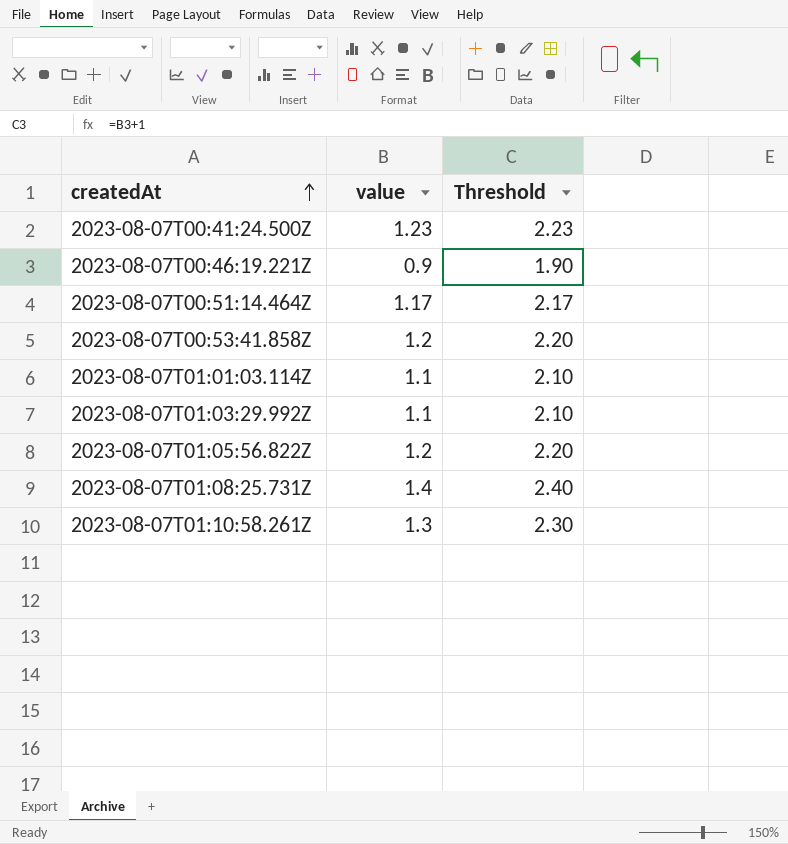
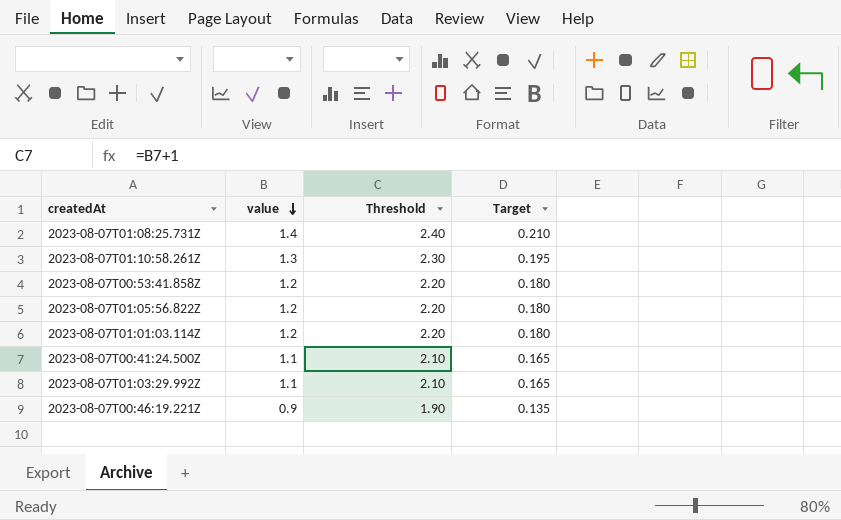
row order: createdAt ascending -> value descending
column Target | formula: none -> [value] * 0.15
row 2023-08-07T00:51:14.464Z: 1.17 | 2.17 -> none
2023-08-07T01:01:03.114Z | value: 1.1 -> 1.2
2023-08-07T01:01:03.114Z | Threshold: 2.10 -> 2.20
2023-08-07T00:41:24.500Z | value: 1.23 -> 1.1
2023-08-07T00:41:24.500Z | Threshold: 2.23 -> 2.10

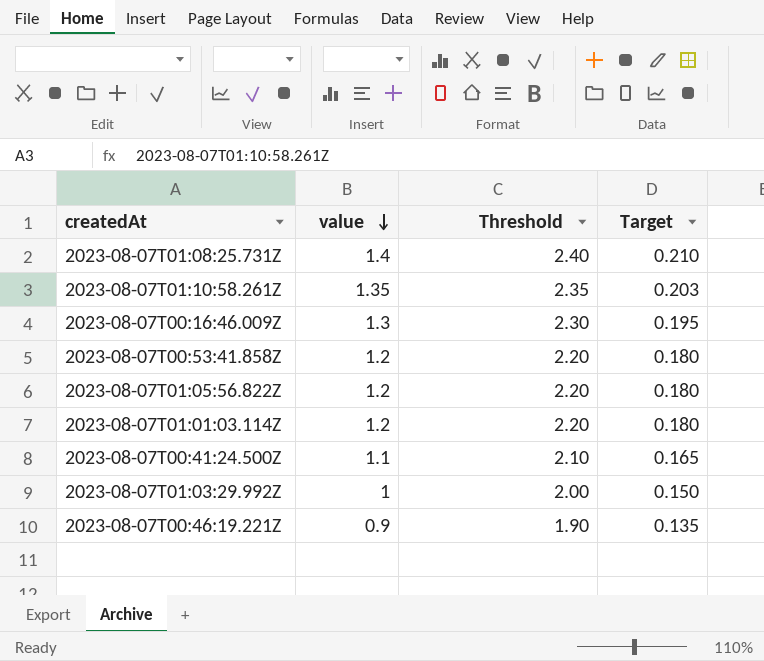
2023-08-07T01:10:58.261Z | value: 1.3 -> 1.35
2023-08-07T01:10:58.261Z | Threshold: 2.30 -> 2.35
2023-08-07T01:10:58.261Z | Target: 0.195 -> 0.203
row 2023-08-07T00:16:46.009Z: none -> 1.3 | 2.30 | 0.195
2023-08-07T01:03:29.992Z | value: 1.1 -> 1
2023-08-07T01:03:29.992Z | Threshold: 2.10 -> 2.00
2023-08-07T01:03:29.992Z | Target: 0.165 -> 0.150

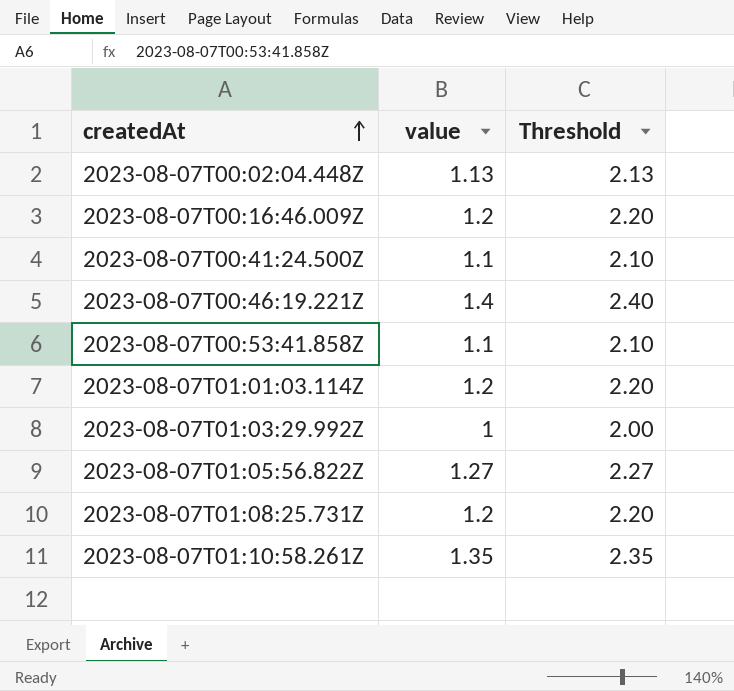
row order: value descending -> createdAt ascending
column Target | formula: [value] * 0.15 -> none
row 2023-08-07T00:02:04.448Z: none -> 1.13 | 2.13
2023-08-07T00:16:46.009Z | value: 1.3 -> 1.2
2023-08-07T00:16:46.009Z | Threshold: 2.30 -> 2.20
2023-08-07T00:46:19.221Z | value: 0.9 -> 1.4
2023-08-07T00:46:19.221Z | Threshold: 1.90 -> 2.40
2023-08-07T00:53:41.858Z | value: 1.2 -> 1.1
2023-08-07T00:53:41.858Z | Threshold: 2.20 -> 2.10
2023-08-07T01:05:56.822Z | value: 1.2 -> 1.27
2023-08-07T01:05:56.822Z | Threshold: 2.20 -> 2.27
2023-08-07T01:08:25.731Z | value: 1.4 -> 1.2
2023-08-07T01:08:25.731Z | Threshold: 2.40 -> 2.20

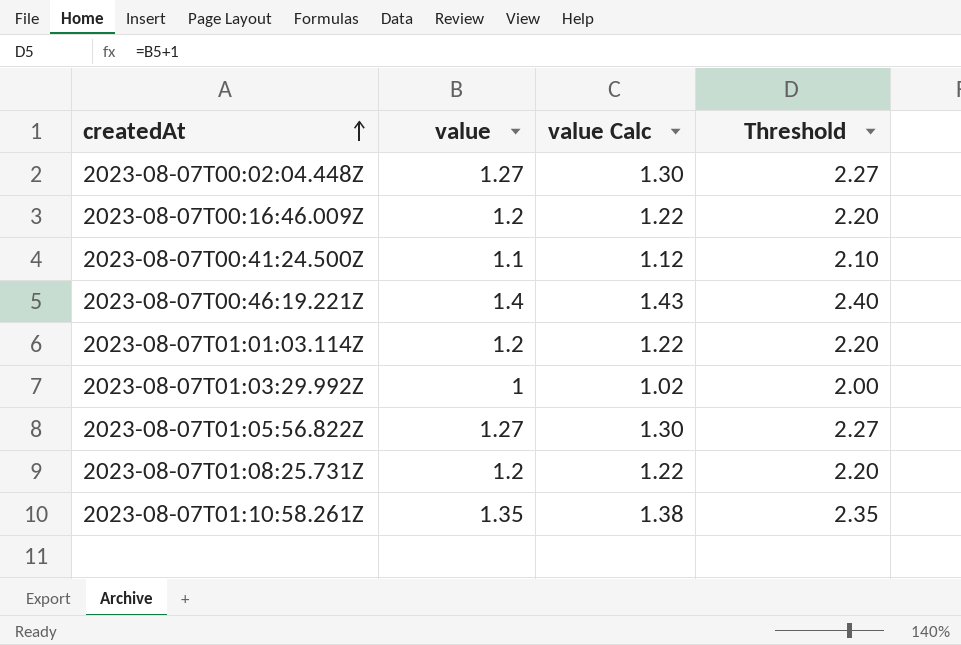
column value Calc | formula: none -> [value] * 1.02
row 2023-08-07T00:53:41.858Z: 1.1 | 2.10 -> none
2023-08-07T00:02:04.448Z | value: 1.13 -> 1.27
2023-08-07T00:02:04.448Z | Threshold: 2.13 -> 2.27

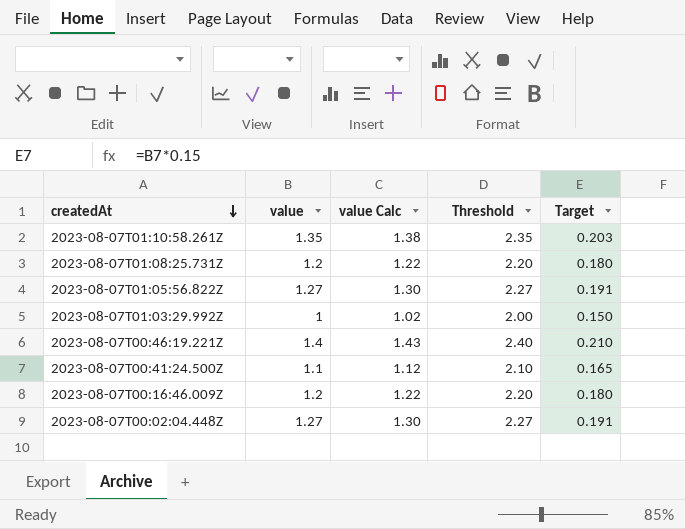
row order: createdAt ascending -> createdAt descending
column Target | formula: none -> [value] * 0.15
row 2023-08-07T01:01:03.114Z: 1.2 | 1.22 | 2.20 -> none

